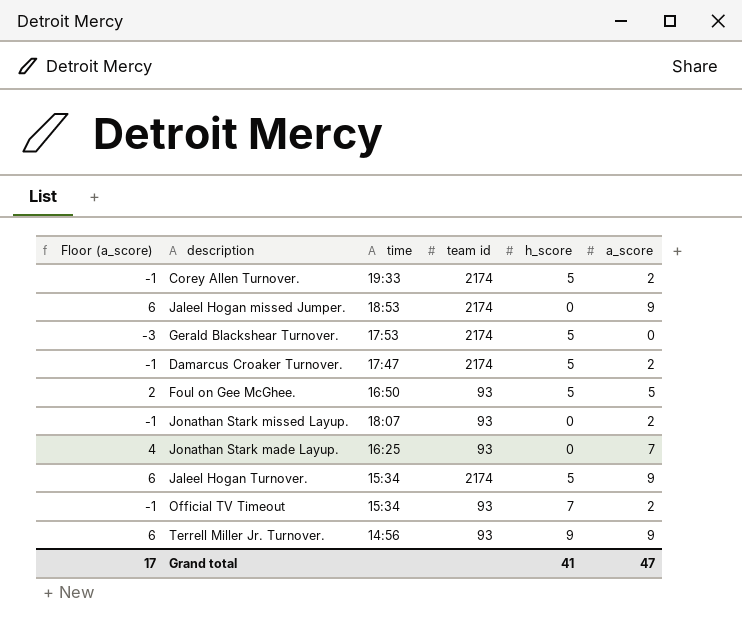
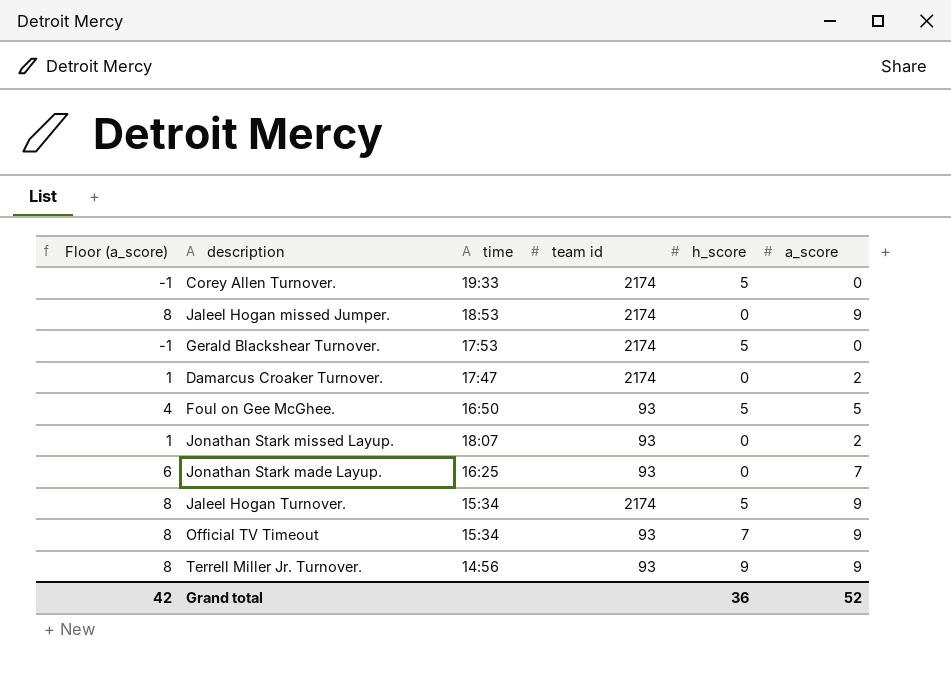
column Floor (a_score) | formula: [a_score] - 3 -> [a_score] - 1
Corey Allen Turnover. | a_score: 2 -> 0
Damarcus Croaker Turnover. | h_score: 5 -> 0
Official TV Timeout | a_score: 2 -> 9
Grand total | Floor (a_score): 17 -> 42
Grand total | h_score: 41 -> 36
Grand total | a_score: 47 -> 52

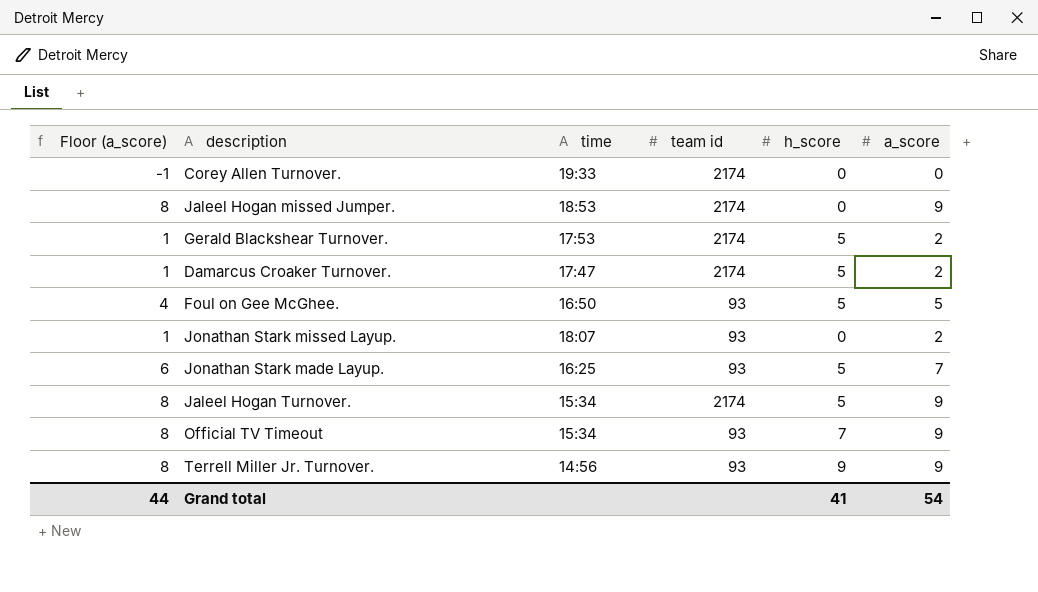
Corey Allen Turnover. | h_score: 5 -> 0
Gerald Blackshear Turnover. | Floor (a_score): -1 -> 1
Gerald Blackshear Turnover. | a_score: 0 -> 2
Damarcus Croaker Turnover. | h_score: 0 -> 5
Jonathan Stark made Layup. | h_score: 0 -> 5
Grand total | Floor (a_score): 42 -> 44
Grand total | h_score: 36 -> 41
Grand total | a_score: 52 -> 54

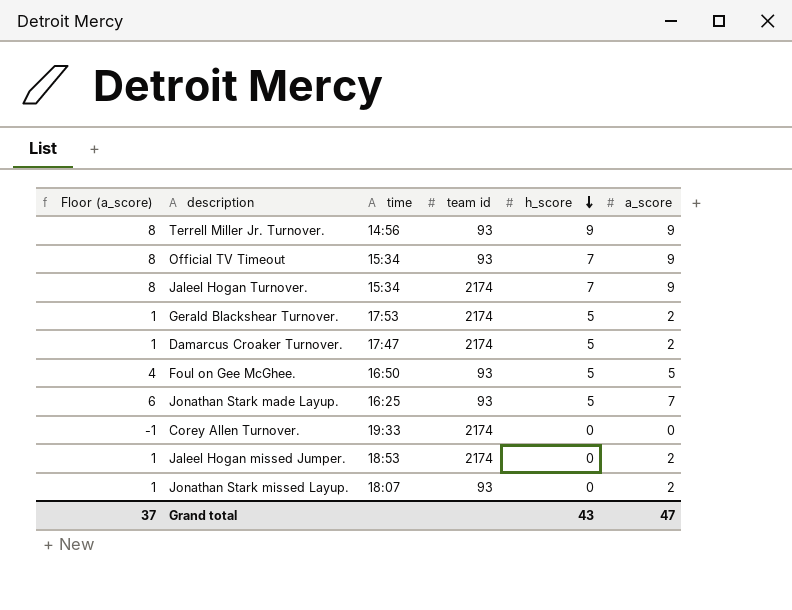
row order: none -> h_score descending
Jaleel Hogan Turnover. | h_score: 5 -> 7
Jaleel Hogan missed Jumper. | Floor (a_score): 8 -> 1
Jaleel Hogan missed Jumper. | a_score: 9 -> 2
Grand total | Floor (a_score): 44 -> 37
Grand total | h_score: 41 -> 43
Grand total | a_score: 54 -> 47

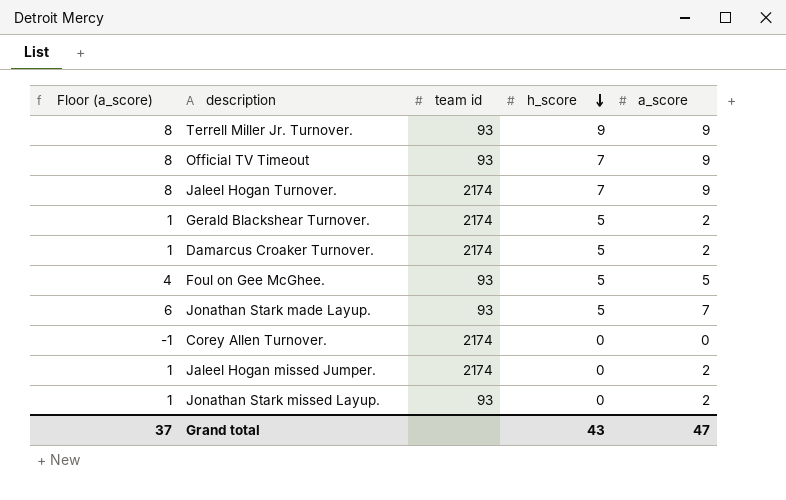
column time | position: 3 -> none

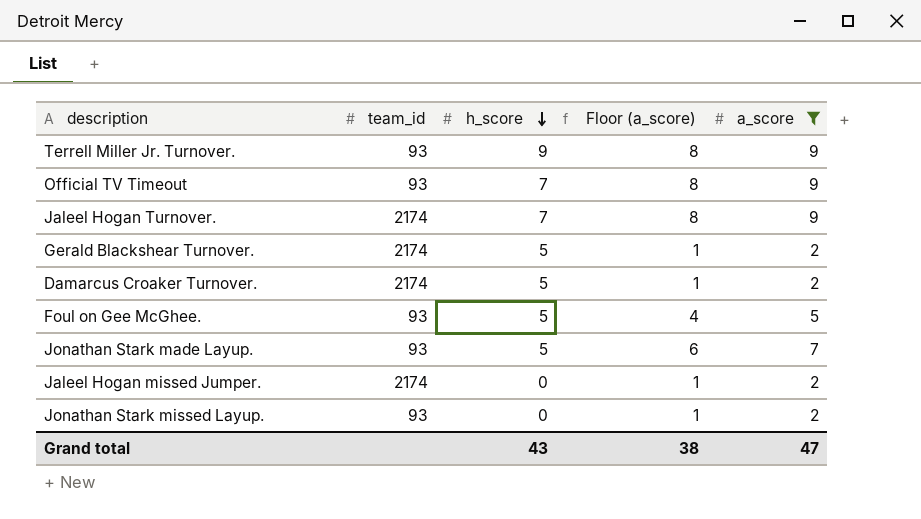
filter: none -> a_score != 0
column name: team id -> team_id
column Floor (a_score) | position: 1 -> 4
Grand total | Floor (a_score): 37 -> 38

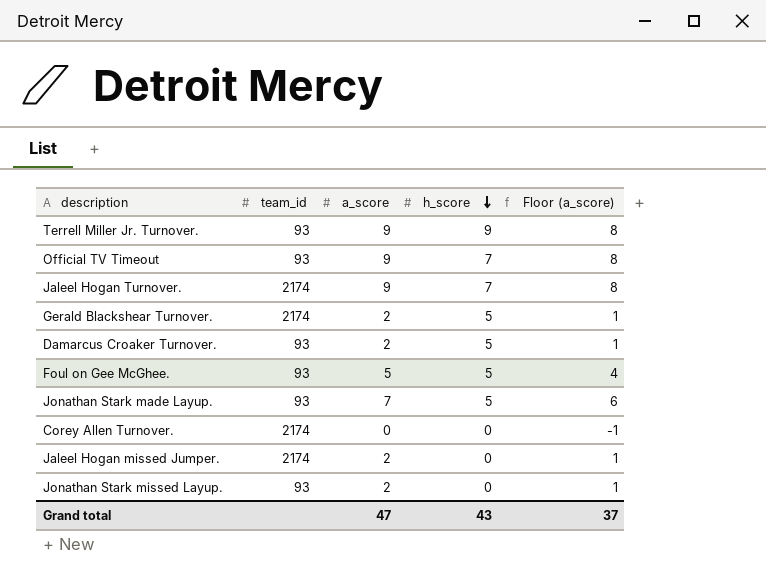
filter: a_score != 0 -> none
column a_score | position: 5 -> 3
Damarcus Croaker Turnover. | team_id: 2174 -> 93
Grand total | Floor (a_score): 38 -> 37

